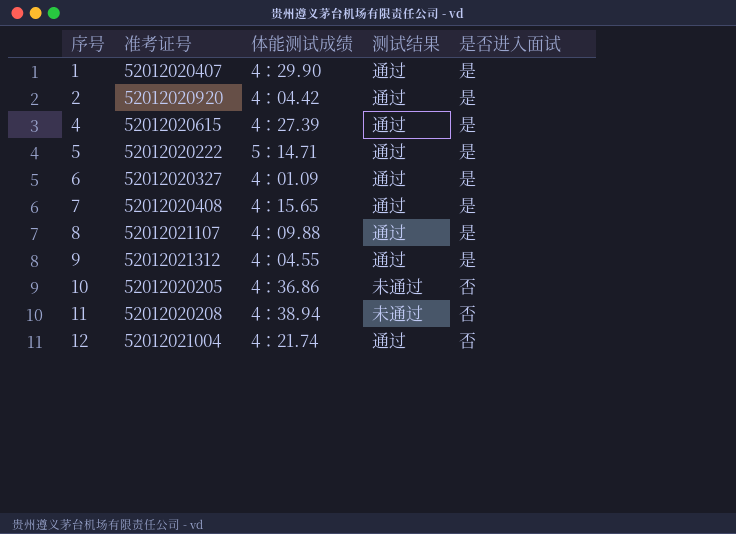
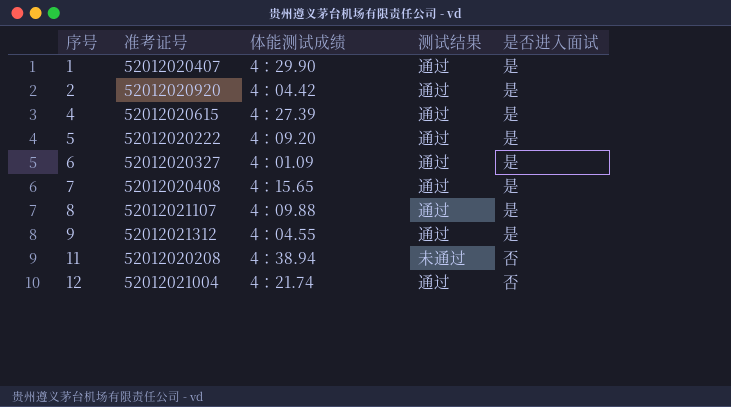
row 10: 52012020205 | 4：36.86 | 未通过 | 否 -> none
5 | 体能测试成绩: 5：14.71 -> 4：09.20

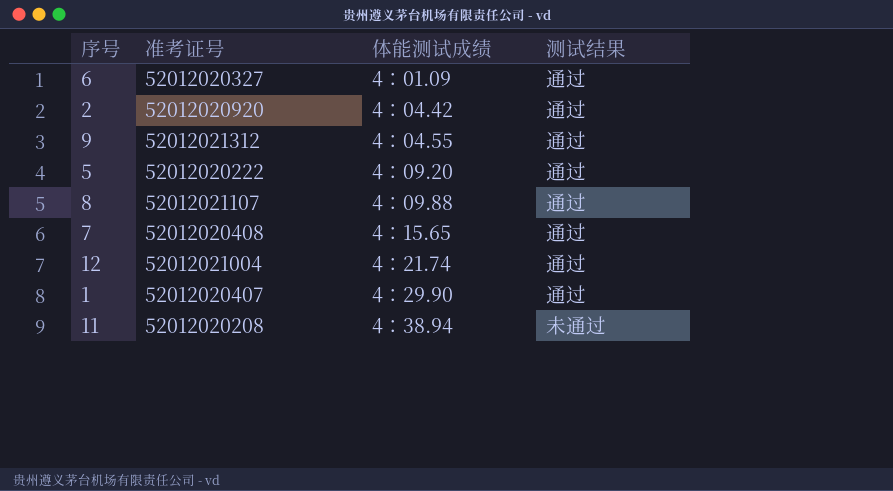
row order: 序号 ascending -> 体能测试成绩 ascending
column 是否进入面试 | position: 5 -> none
row 4: 52012020615 | 4：27.39 | 通过 | 是 -> none

